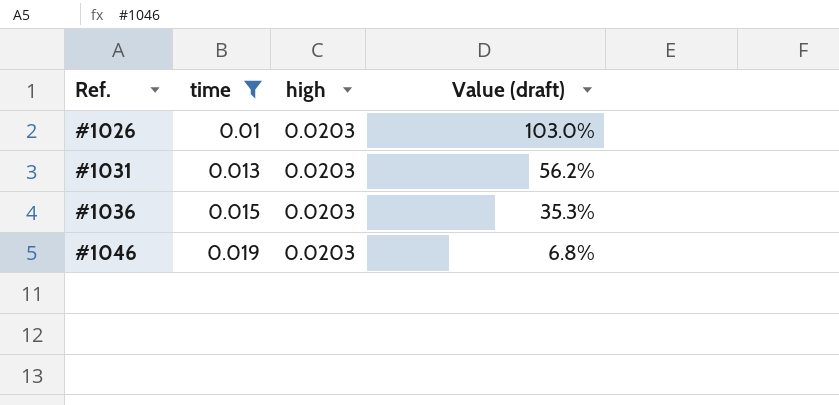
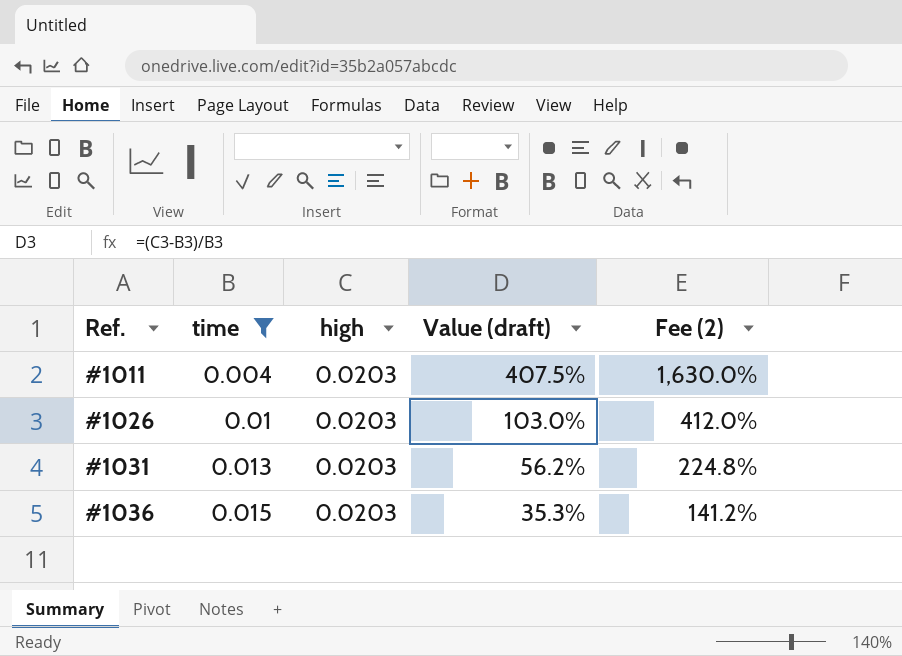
column Fee (2) | formula: none -> [Value (draft)] * 4
row #1046: 0.019 | 0.0203 | 6.8% -> none
row #1011: none -> 0.004 | 0.0203 | 407.5% | 1,630.0%

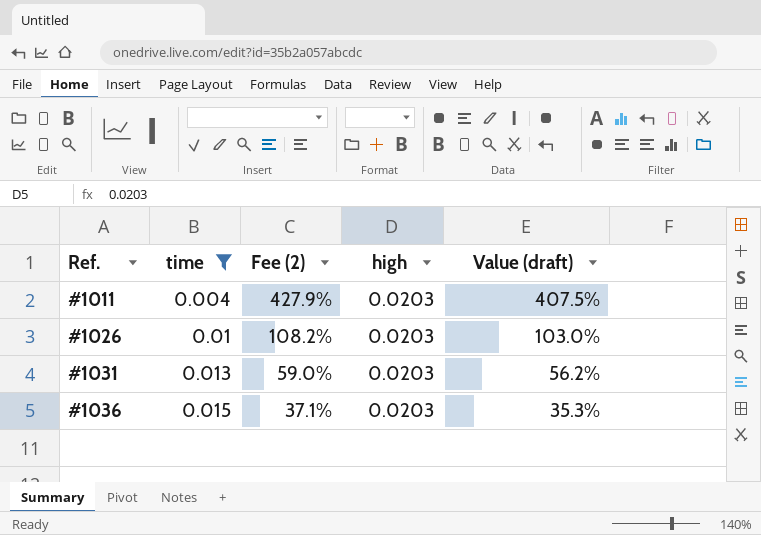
column Fee (2) | formula: [Value (draft)] * 4 -> [Value (draft)] * 1.05
column Fee (2) | position: 5 -> 3

